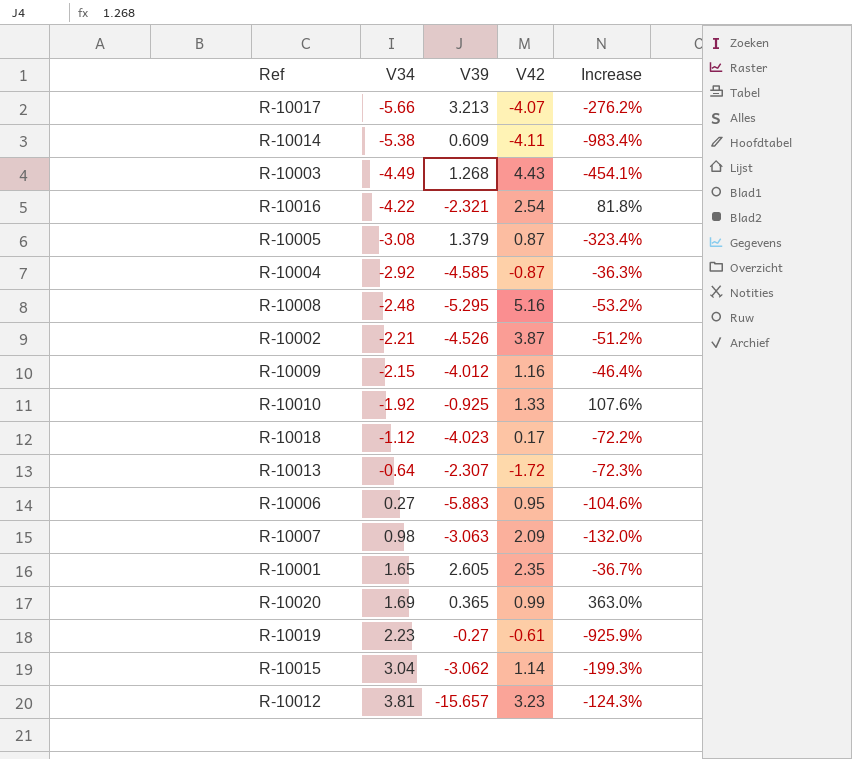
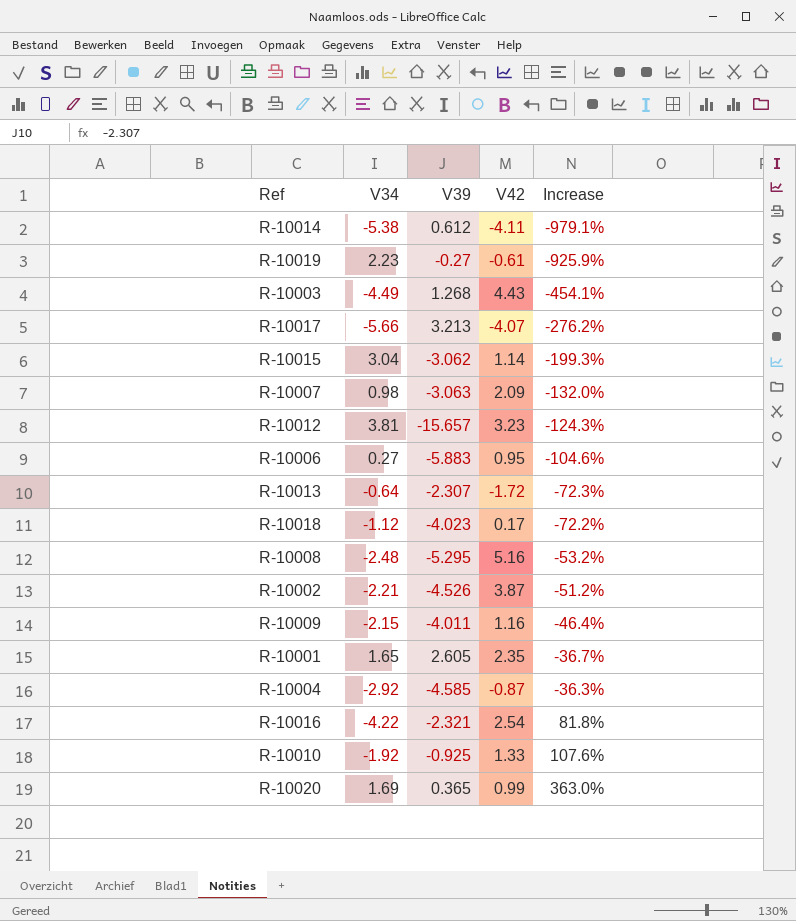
row order: V34 ascending -> Increase ascending
row R-10005: -3.08 | 1.379 | 0.87 | -323.4% -> none
R-10014 | V39: 0.609 -> 0.612
R-10014 | Increase: -983.4% -> -979.1%
R-10009 | V39: -4.012 -> -4.011

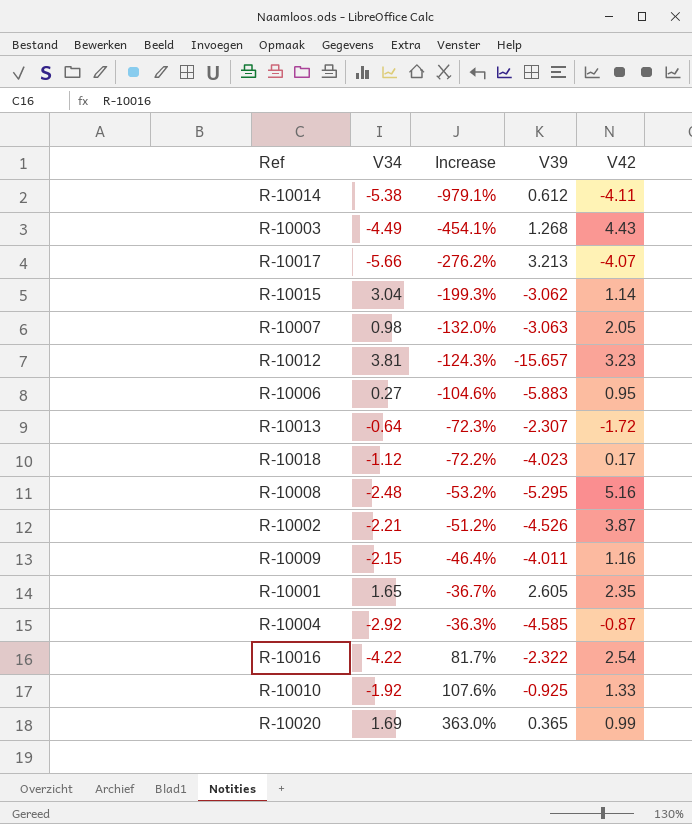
column Increase | position: 5 -> 3
row R-10019: 2.23 | -0.27 | -0.61 | -925.9% -> none
R-10007 | V42: 2.09 -> 2.05
R-10016 | Increase: 81.8% -> 81.7%
R-10016 | V39: -2.321 -> -2.322

